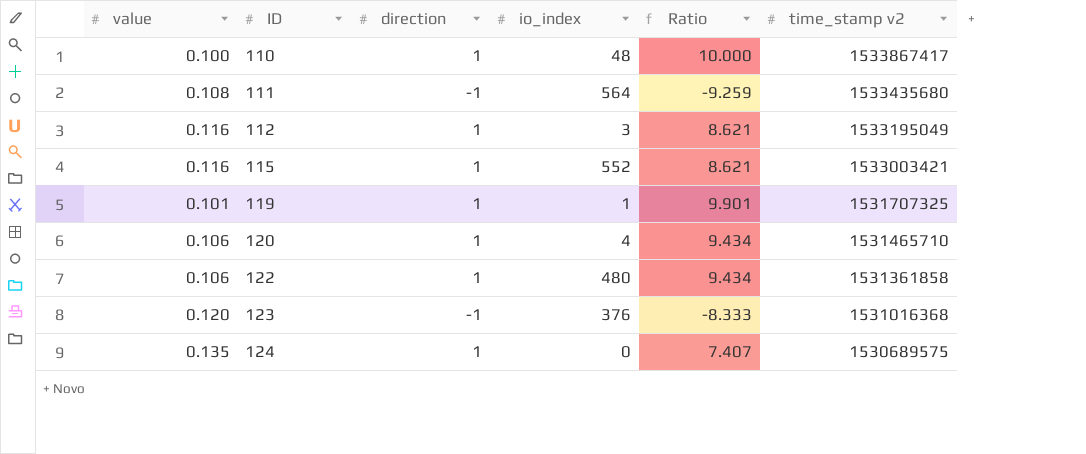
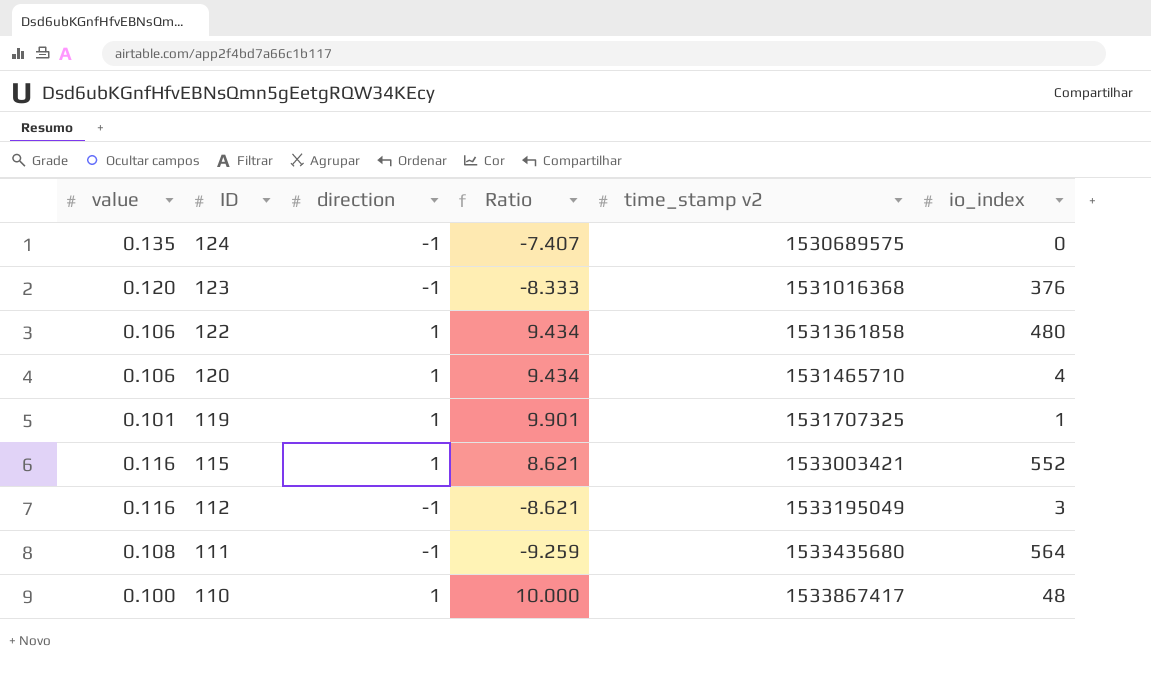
row order: ID ascending -> ID descending
column io_index | position: 4 -> 6
124 | direction: 1 -> -1
124 | Ratio: 7.407 -> -7.407
112 | direction: 1 -> -1
112 | Ratio: 8.621 -> -8.621

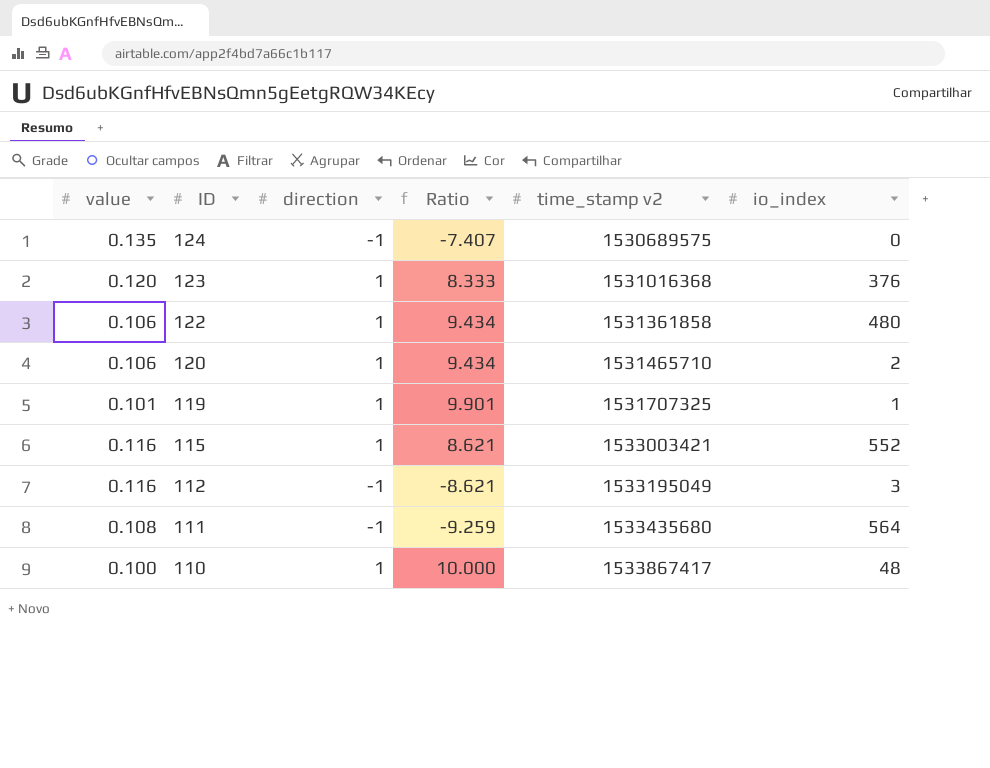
123 | direction: -1 -> 1
123 | Ratio: -8.333 -> 8.333
120 | io_index: 4 -> 2

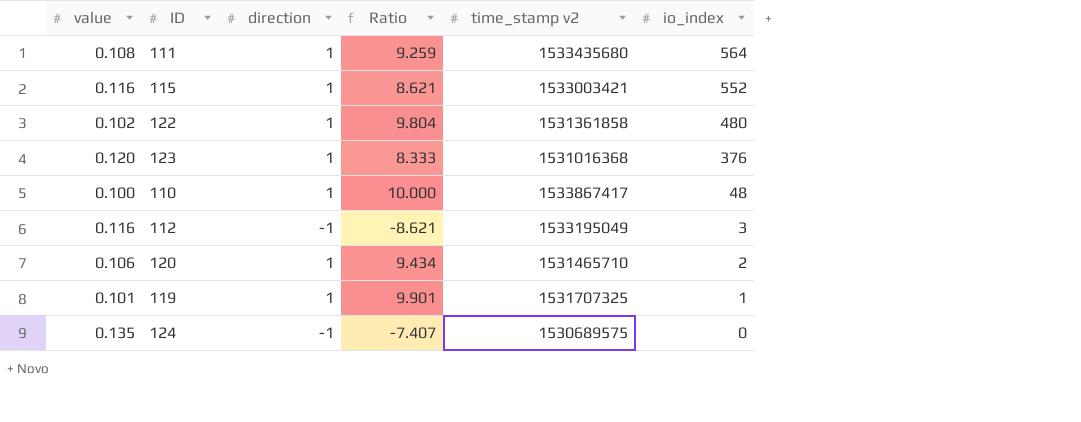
row order: ID descending -> io_index descending
111 | direction: -1 -> 1
111 | Ratio: -9.259 -> 9.259
122 | value: 0.106 -> 0.102
122 | Ratio: 9.434 -> 9.804

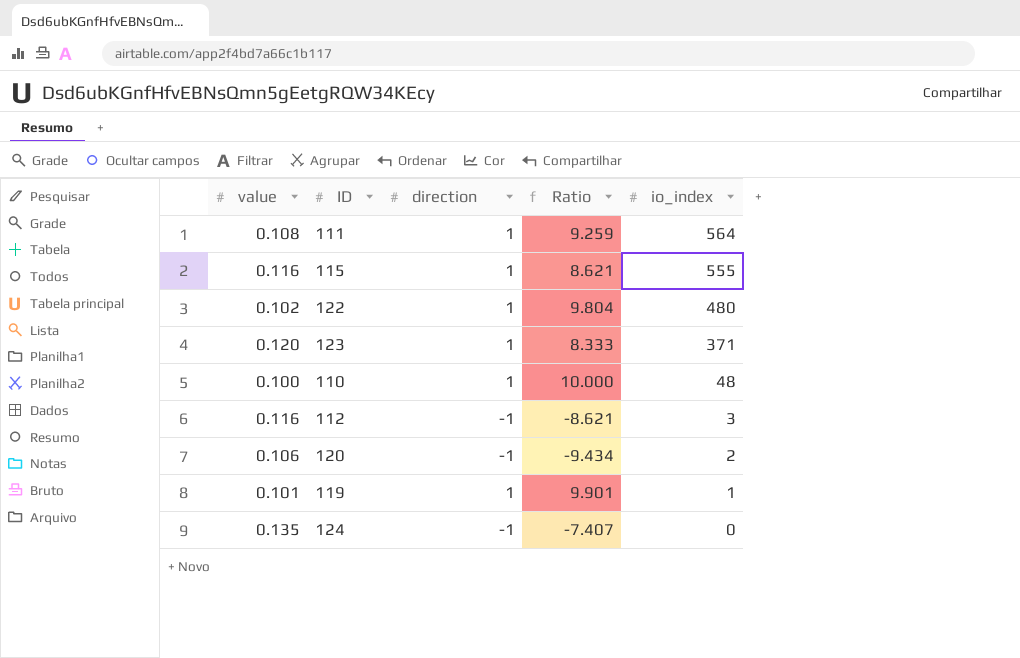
column time_stamp v2 | position: 5 -> none
115 | io_index: 552 -> 555
123 | io_index: 376 -> 371
120 | direction: 1 -> -1
120 | Ratio: 9.434 -> -9.434

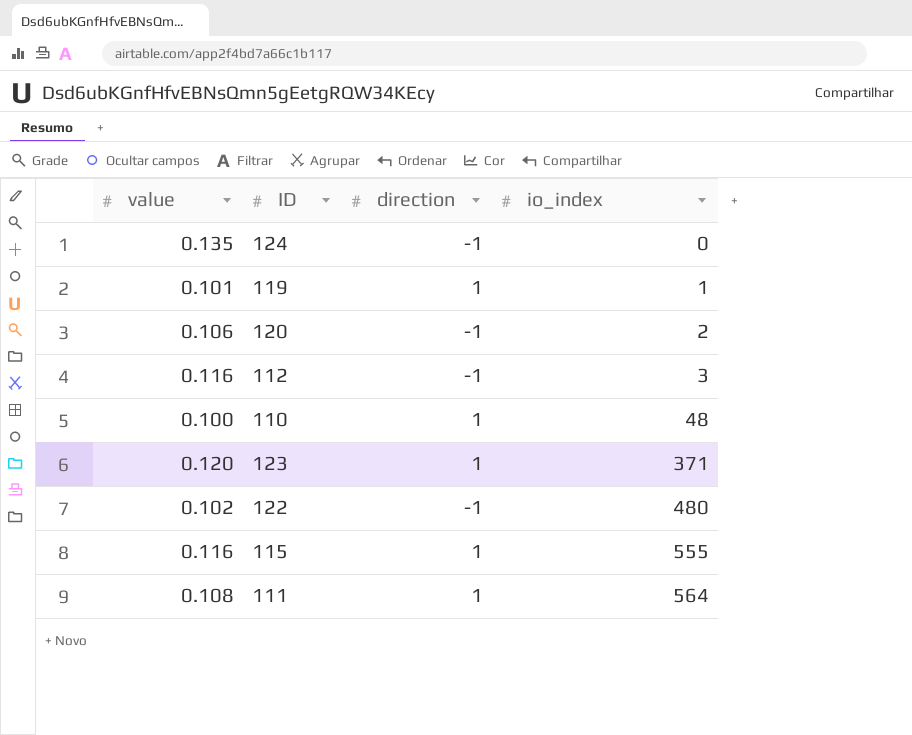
row order: io_index descending -> io_index ascending
column Ratio | formula: [direction] / [value] -> none
122 | direction: 1 -> -1

